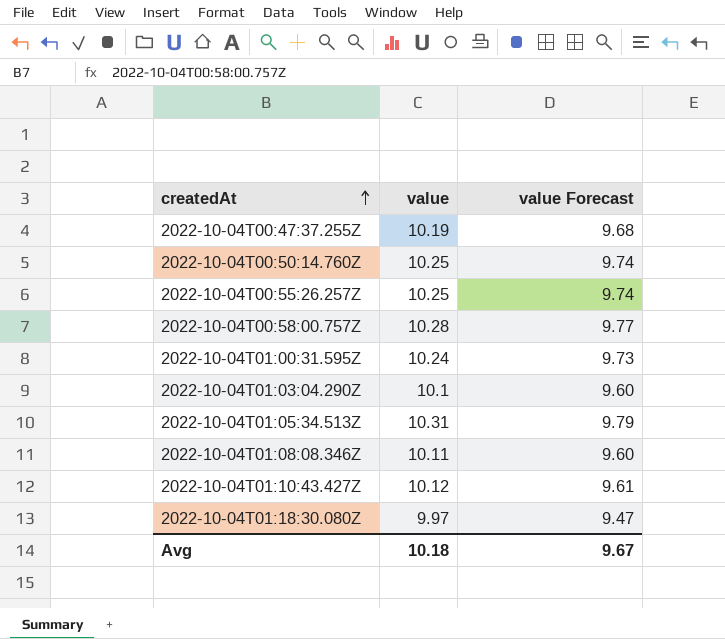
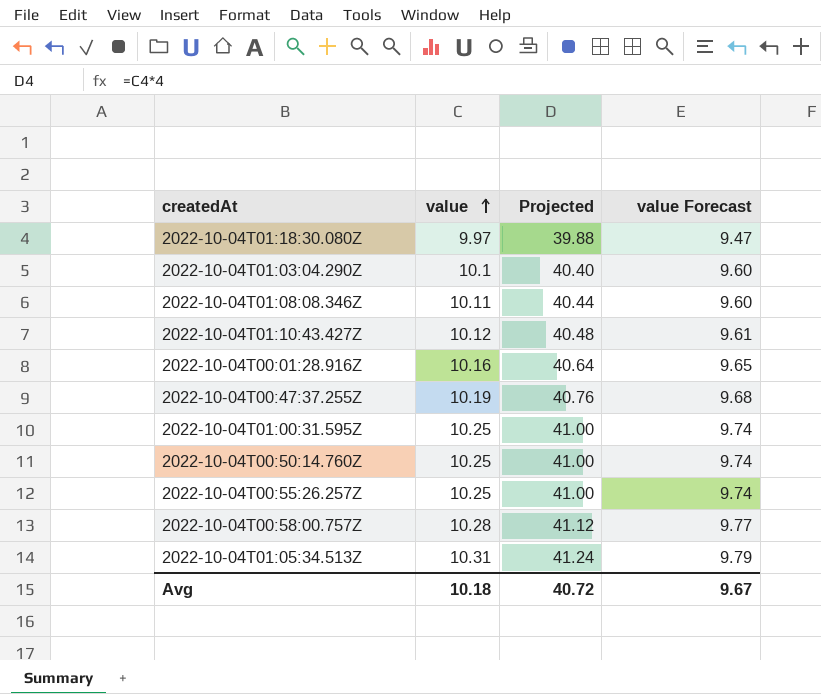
row order: createdAt ascending -> value ascending
column Projected | formula: none -> [value] * 4
row 2022-10-04T00:01:28.916Z: none -> 10.16 | 40.64 | 9.65
2022-10-04T01:00:31.595Z | value: 10.24 -> 10.25
2022-10-04T01:00:31.595Z | value Forecast: 9.73 -> 9.74

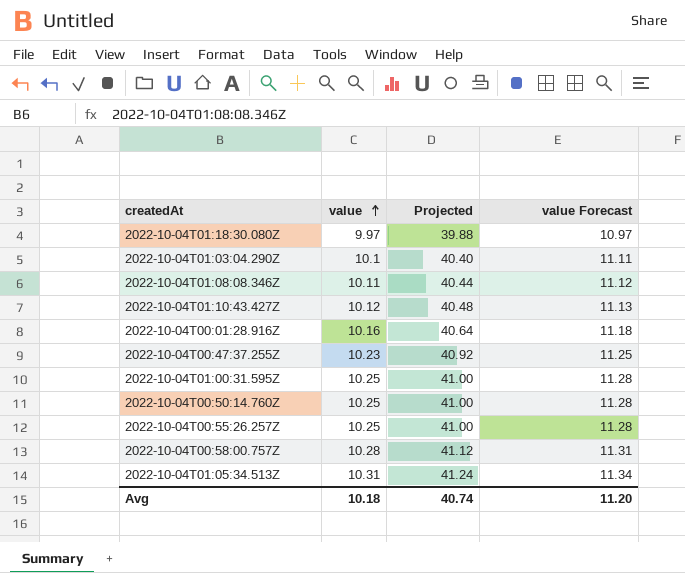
column value Forecast | formula: [value] * 0.95 -> [value] * 1.1
2022-10-04T00:47:37.255Z | value: 10.19 -> 10.23
2022-10-04T00:47:37.255Z | Projected: 40.76 -> 40.92
Avg | Projected: 40.72 -> 40.74
Avg | value Forecast: 9.67 -> 11.20

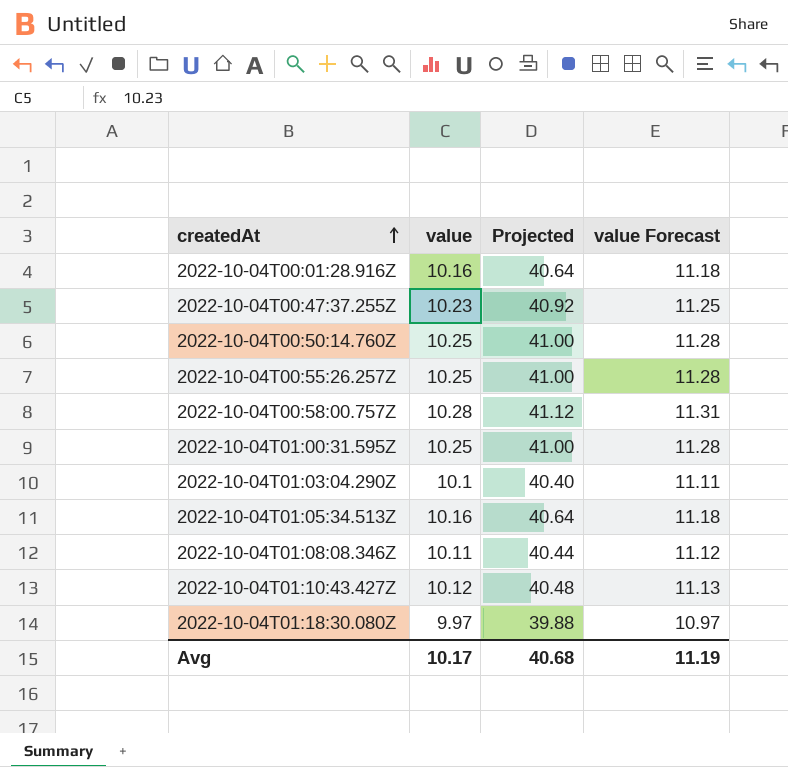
row order: value ascending -> createdAt ascending
2022-10-04T01:05:34.513Z | value: 10.31 -> 10.16
2022-10-04T01:05:34.513Z | Projected: 41.24 -> 40.64
2022-10-04T01:05:34.513Z | value Forecast: 11.34 -> 11.18
Avg | value: 10.18 -> 10.17
Avg | Projected: 40.74 -> 40.68
Avg | value Forecast: 11.20 -> 11.19

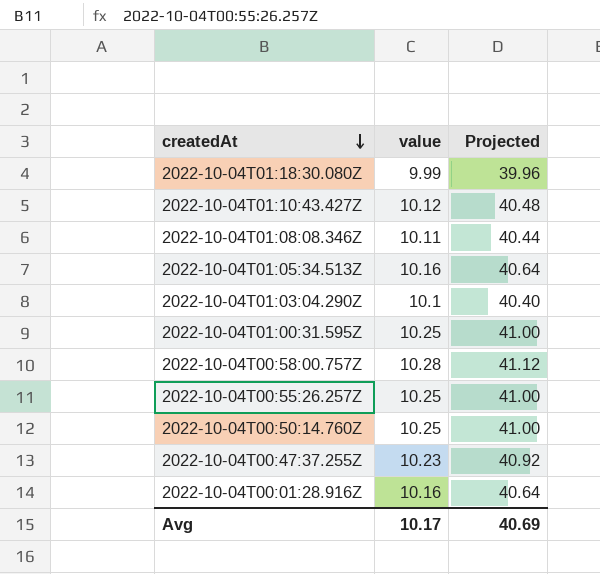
row order: createdAt ascending -> createdAt descending
column value Forecast | formula: [value] * 1.1 -> none
2022-10-04T01:18:30.080Z | value: 9.97 -> 9.99
2022-10-04T01:18:30.080Z | Projected: 39.88 -> 39.96
Avg | Projected: 40.68 -> 40.69

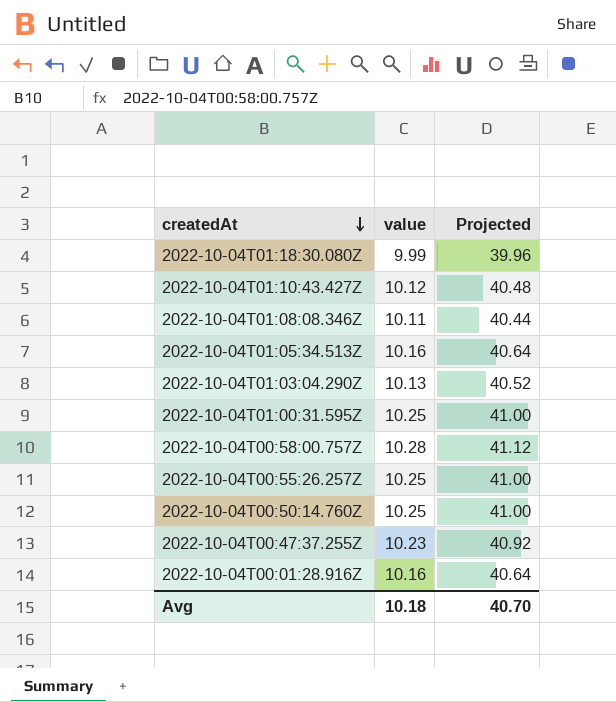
2022-10-04T01:03:04.290Z | value: 10.1 -> 10.13
2022-10-04T01:03:04.290Z | Projected: 40.40 -> 40.52
Avg | value: 10.17 -> 10.18
Avg | Projected: 40.69 -> 40.70

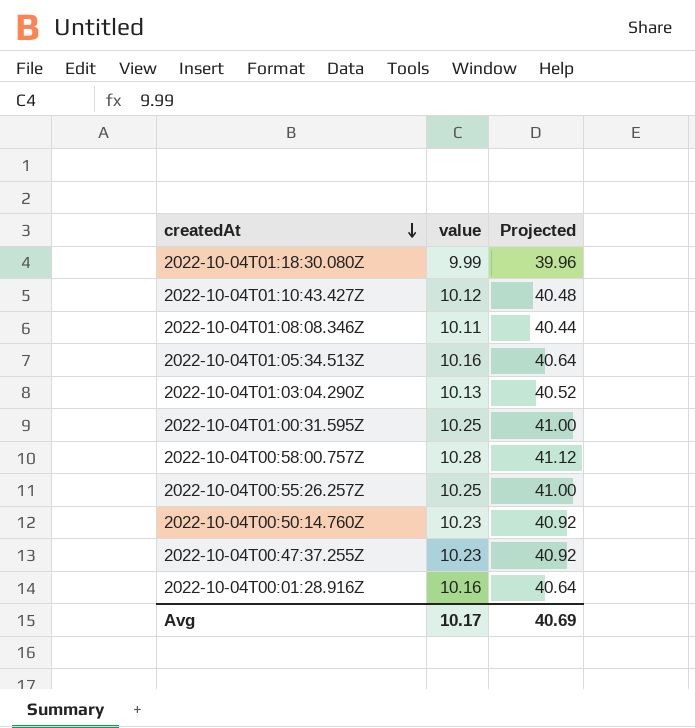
2022-10-04T00:50:14.760Z | value: 10.25 -> 10.23
2022-10-04T00:50:14.760Z | Projected: 41.00 -> 40.92
Avg | value: 10.18 -> 10.17
Avg | Projected: 40.70 -> 40.69

